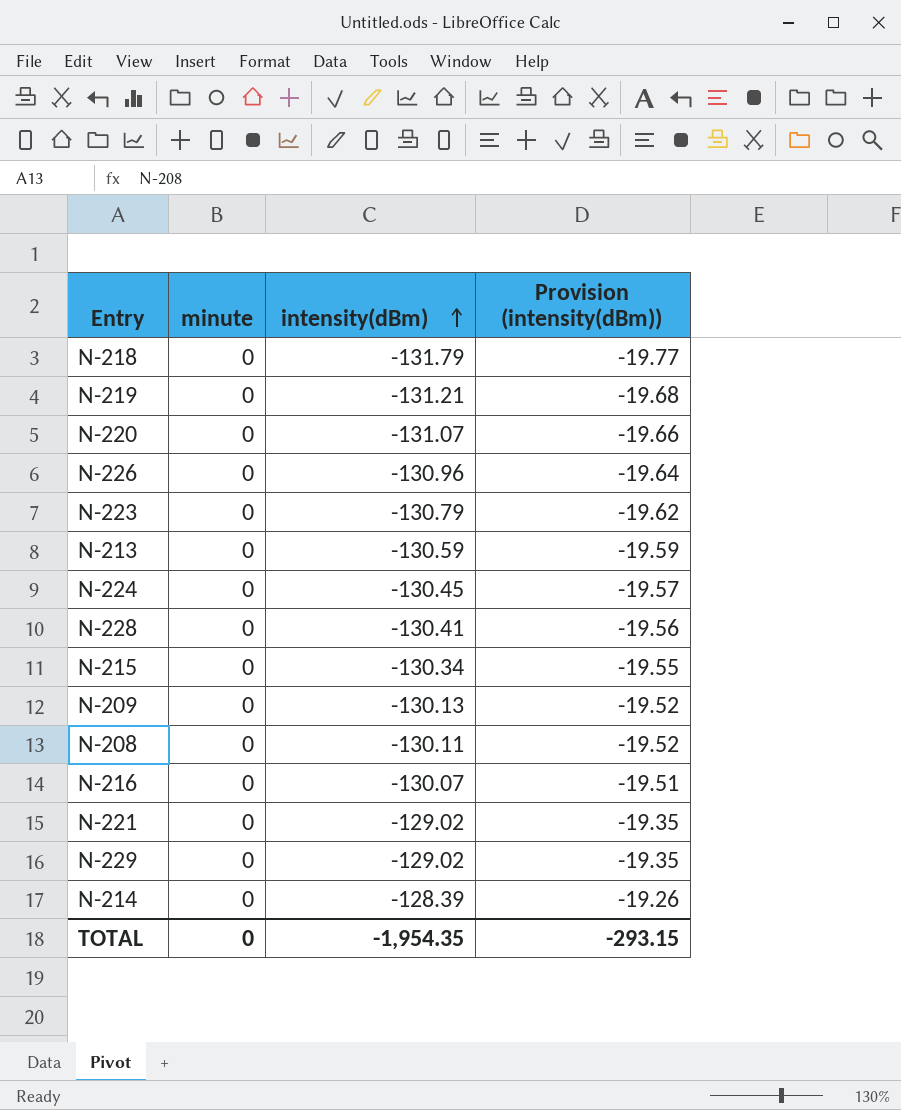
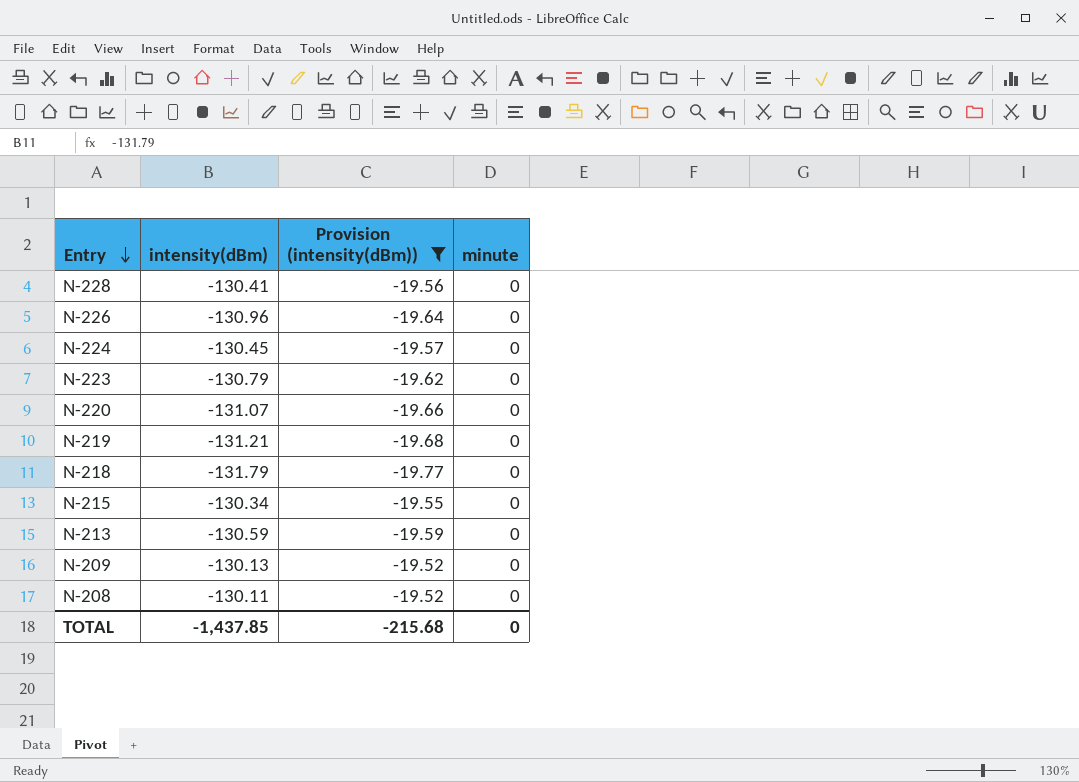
filter: none -> Provision (intensity(dBm)) <= -19.52
row order: intensity(dBm) ascending -> Entry descending
column minute | position: 2 -> 4
TOTAL | intensity(dBm): -1,954.35 -> -1,437.85
TOTAL | Provision (intensity(dBm)): -293.15 -> -215.68

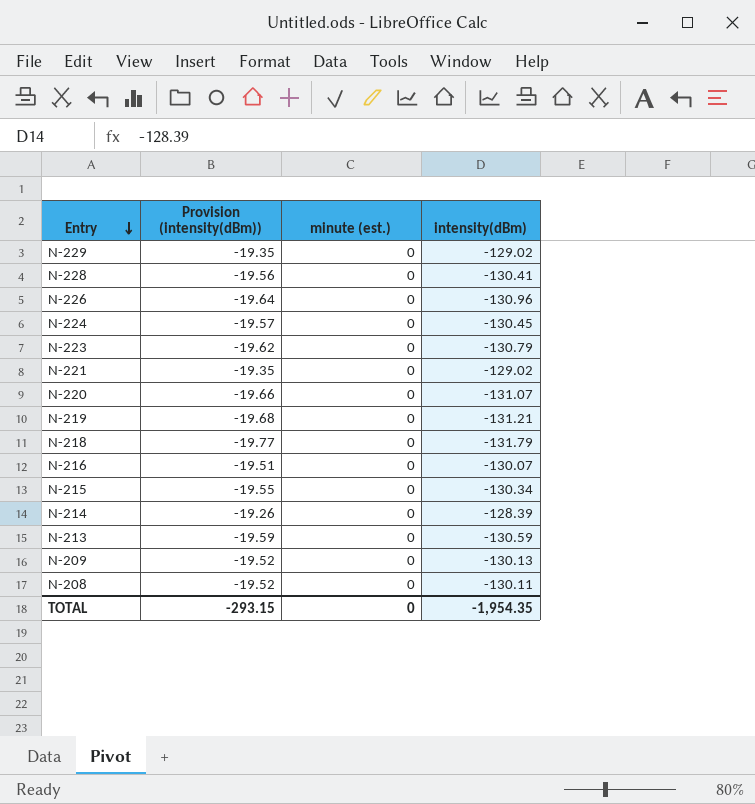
filter: Provision (intensity(dBm)) <= -19.52 -> none
column name: minute -> minute (est.)
column intensity(dBm) | position: 2 -> 4
TOTAL | Provision (intensity(dBm)): -215.68 -> -293.15
TOTAL | intensity(dBm): -1,437.85 -> -1,954.35

